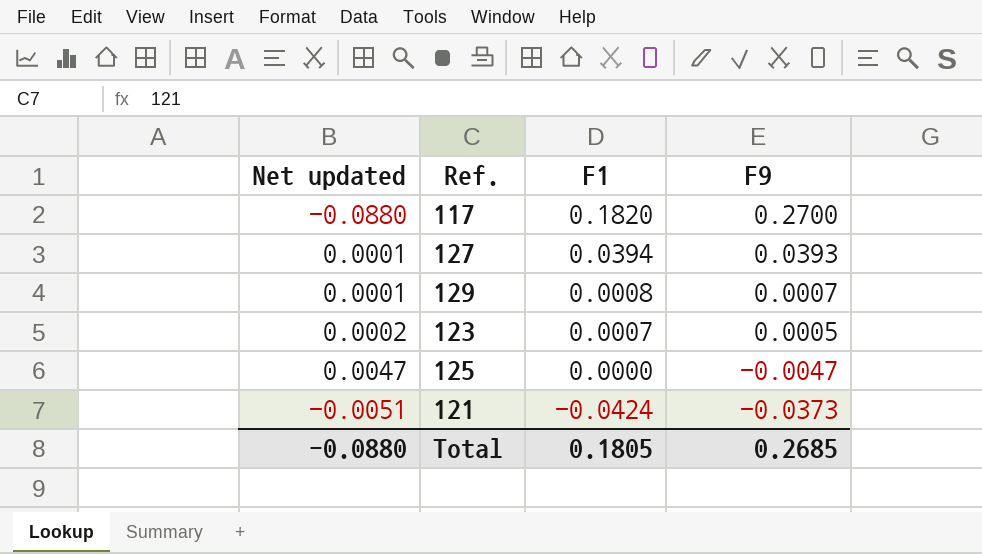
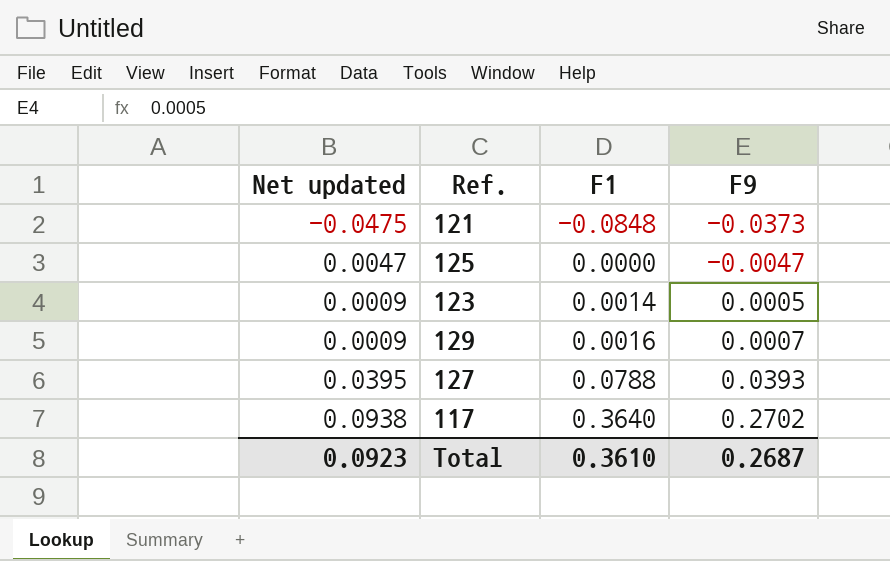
row order: F1 descending -> F1 ascending
121 | Net updated: -0.0051 -> -0.0475
121 | F1: -0.0424 -> -0.0848
123 | Net updated: 0.0002 -> 0.0009
123 | F1: 0.0007 -> 0.0014
129 | Net updated: 0.0001 -> 0.0009
129 | F1: 0.0008 -> 0.0016
127 | Net updated: 0.0001 -> 0.0395
127 | F1: 0.0394 -> 0.0788
117 | Net updated: -0.0880 -> 0.0938
117 | F1: 0.1820 -> 0.3640
117 | F9: 0.2700 -> 0.2702
Total | Net updated: -0.0880 -> 0.0923
Total | F1: 0.1805 -> 0.3610
Total | F9: 0.2685 -> 0.2687

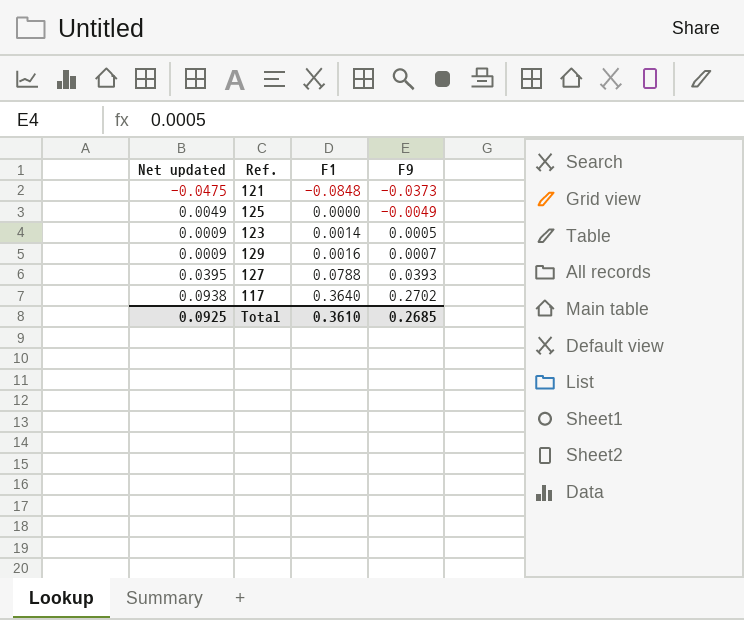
125 | Net updated: 0.0047 -> 0.0049
125 | F9: -0.0047 -> -0.0049
Total | Net updated: 0.0923 -> 0.0925
Total | F9: 0.2687 -> 0.2685

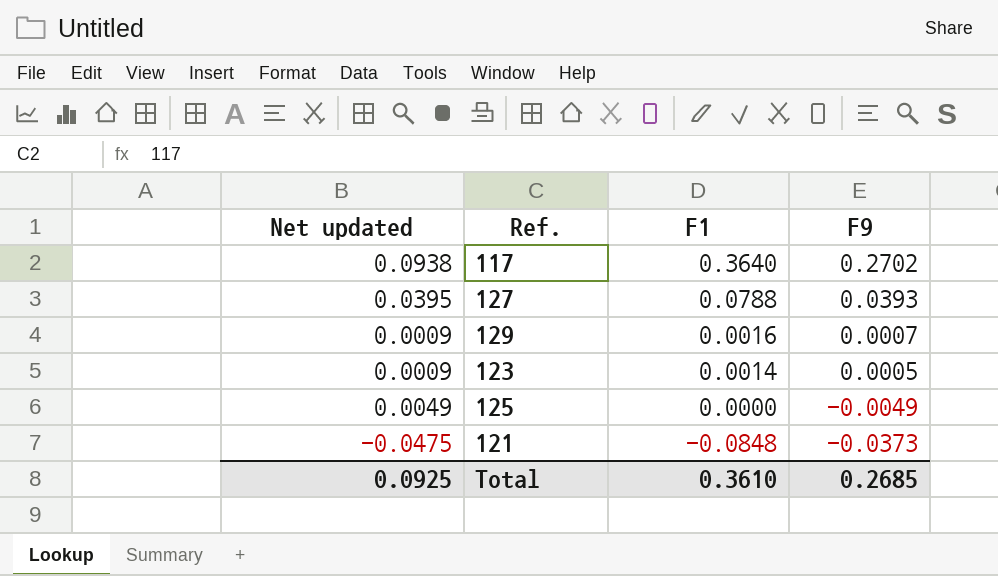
row order: F1 ascending -> F1 descending

